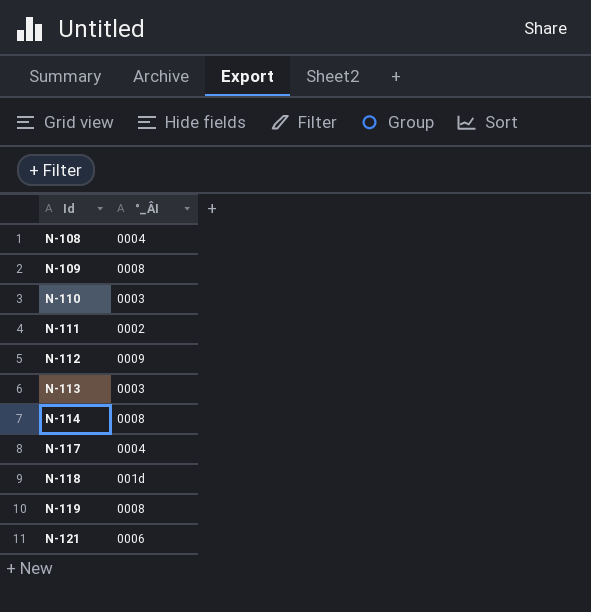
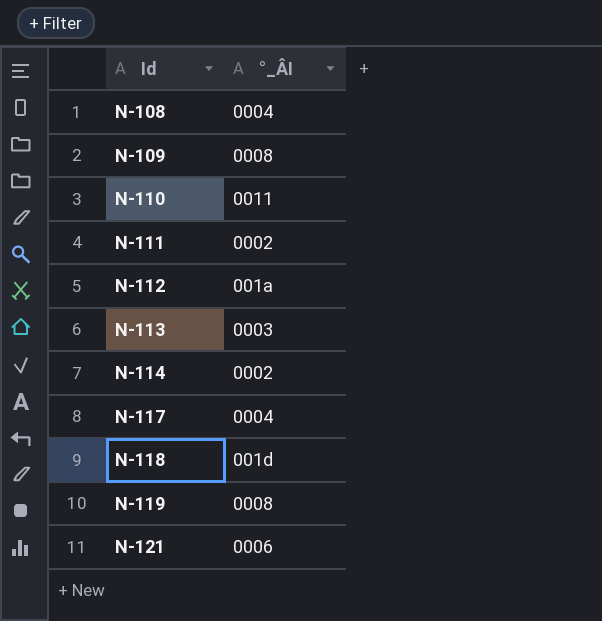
N-110 | °_ÂI: 0003 -> 0011
N-112 | °_ÂI: 0009 -> 001a
N-114 | °_ÂI: 0008 -> 0002

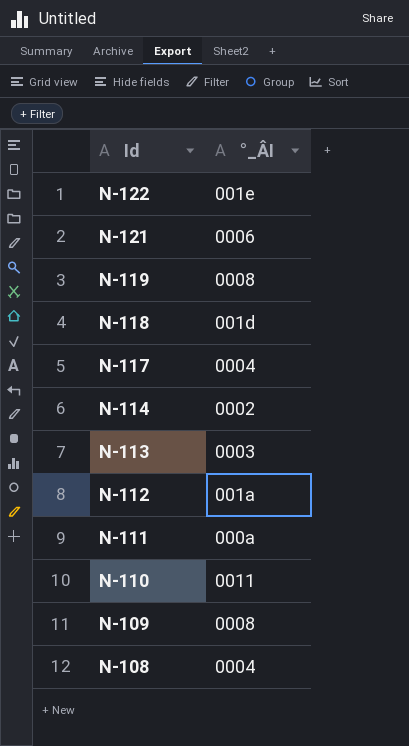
row order: Id ascending -> Id descending
row N-122: none -> 001e
N-111 | °_ÂI: 0002 -> 000a

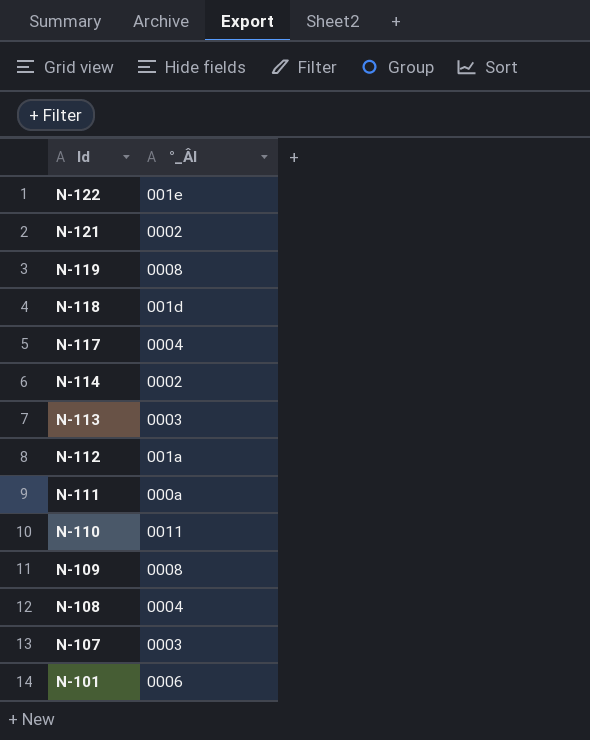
N-121 | °_ÂI: 0006 -> 0002
row N-107: none -> 0003
row N-101: none -> 0006

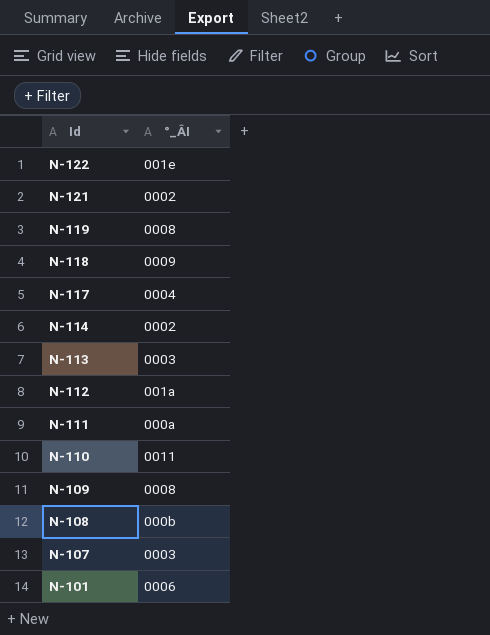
N-118 | °_ÂI: 001d -> 0009
N-108 | °_ÂI: 0004 -> 000b

